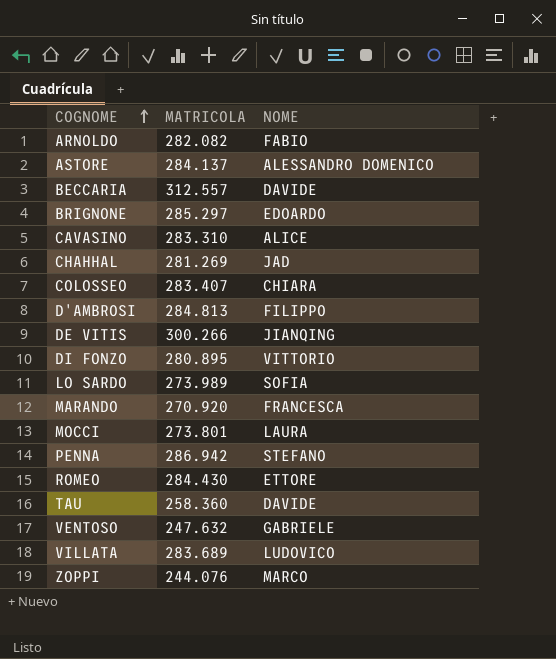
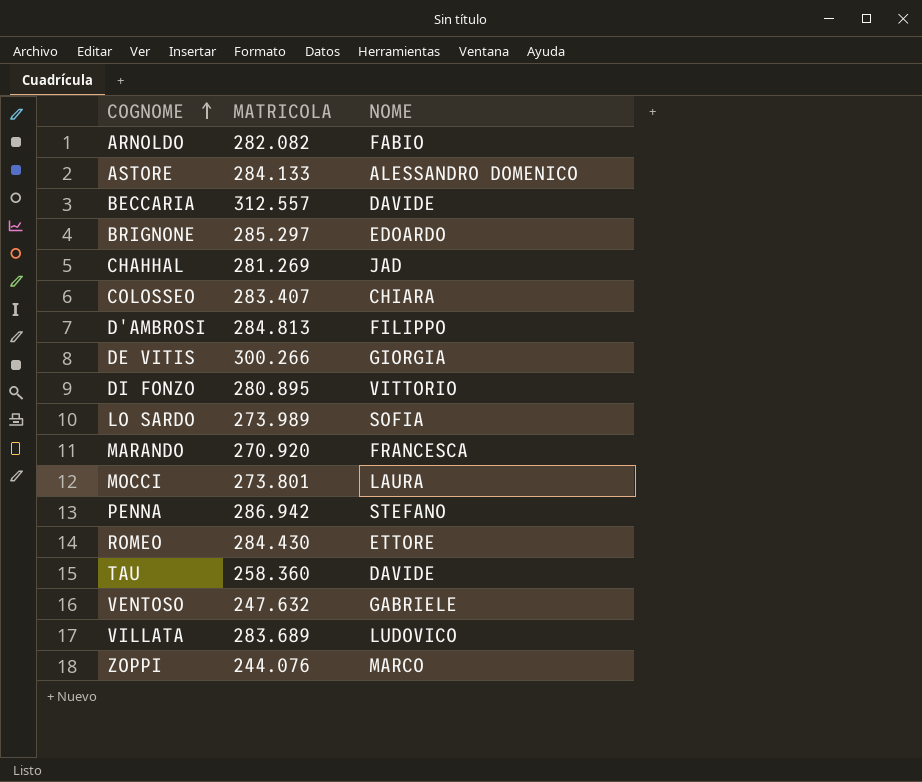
row CAVASINO: 283.310 | ALICE -> none
ASTORE | MATRICOLA: 284.137 -> 284.133
DE VITIS | NOME: JIANQING -> GIORGIA

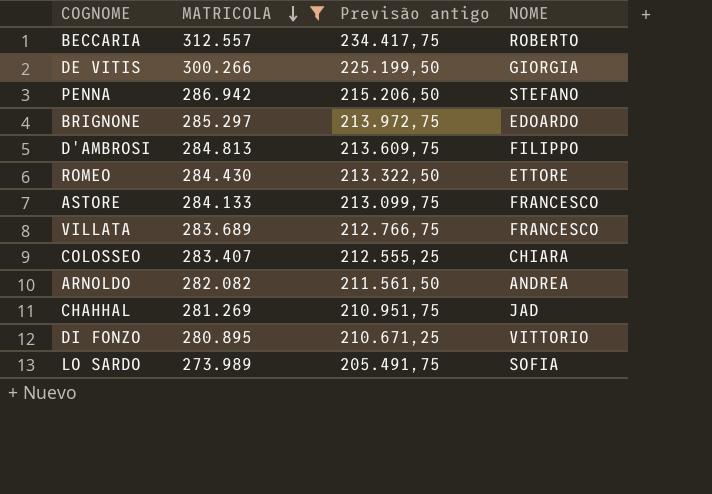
filter: none -> MATRICOLA >= 273.989
row order: COGNOME ascending -> MATRICOLA descending
column Previsão antigo | formula: none -> [MATRICOLA] * 0,75
BECCARIA | NOME: DAVIDE -> ROBERTO
ASTORE | NOME: ALESSANDRO DOMENICO -> FRANCESCO
VILLATA | NOME: LUDOVICO -> FRANCESCO
ARNOLDO | NOME: FABIO -> ANDREA

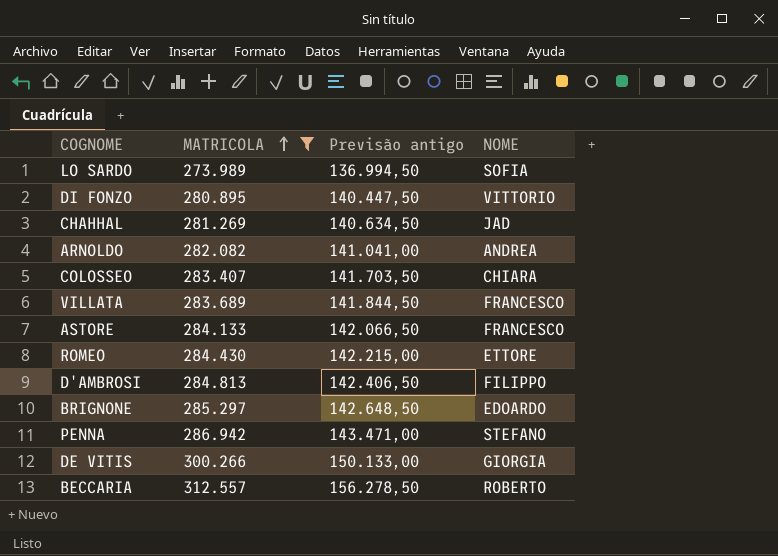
row order: MATRICOLA descending -> MATRICOLA ascending
column Previsão antigo | formula: [MATRICOLA] * 0,75 -> [MATRICOLA] * 0,5

